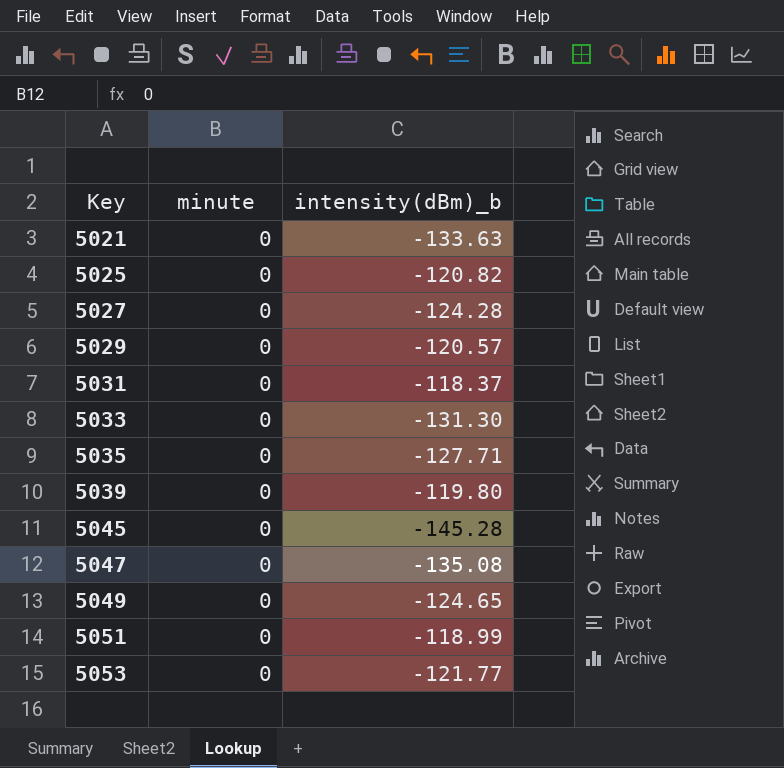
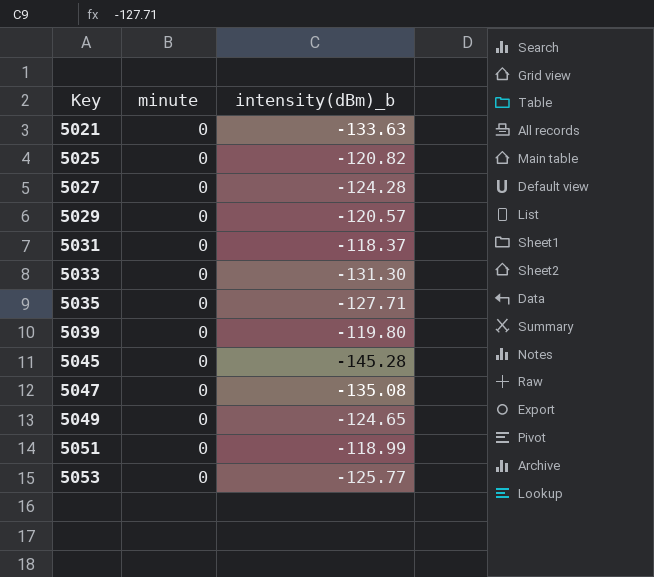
5053 | intensity(dBm)_b: -121.77 -> -125.77

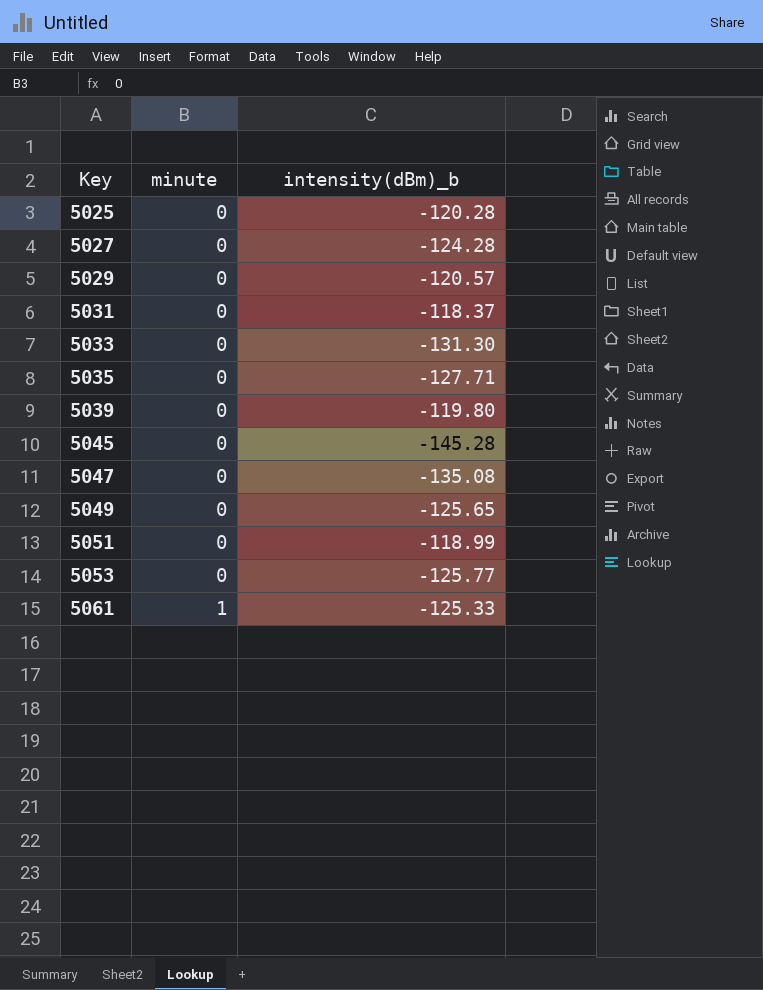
row 5021: 0 | -133.63 -> none
5025 | intensity(dBm)_b: -120.82 -> -120.28
5049 | intensity(dBm)_b: -124.65 -> -125.65
row 5061: none -> 1 | -125.33

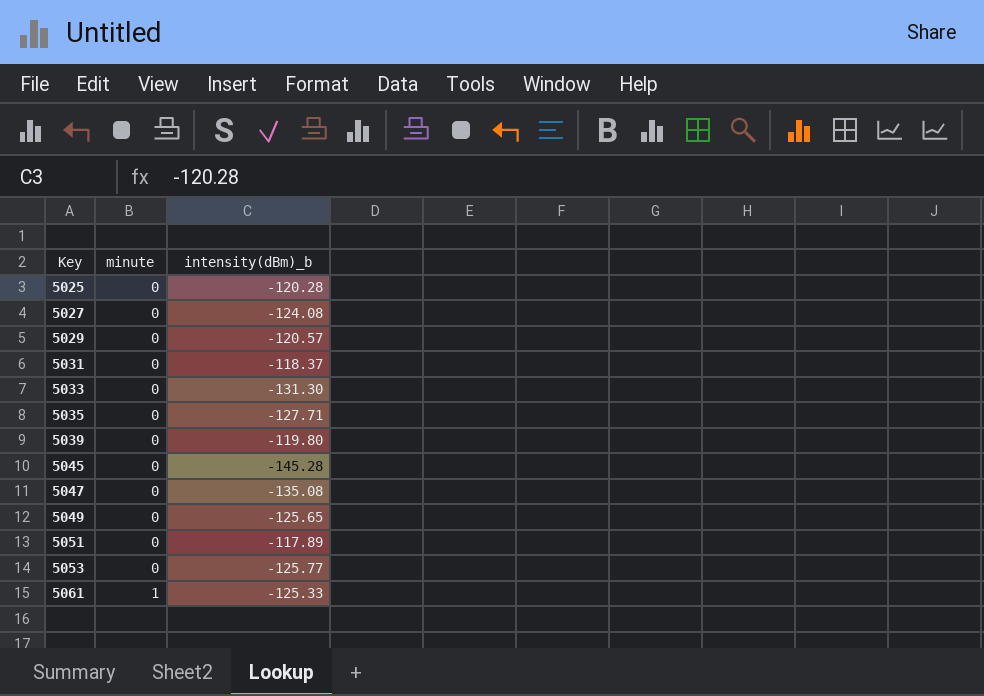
5027 | intensity(dBm)_b: -124.28 -> -124.08
5051 | intensity(dBm)_b: -118.99 -> -117.89

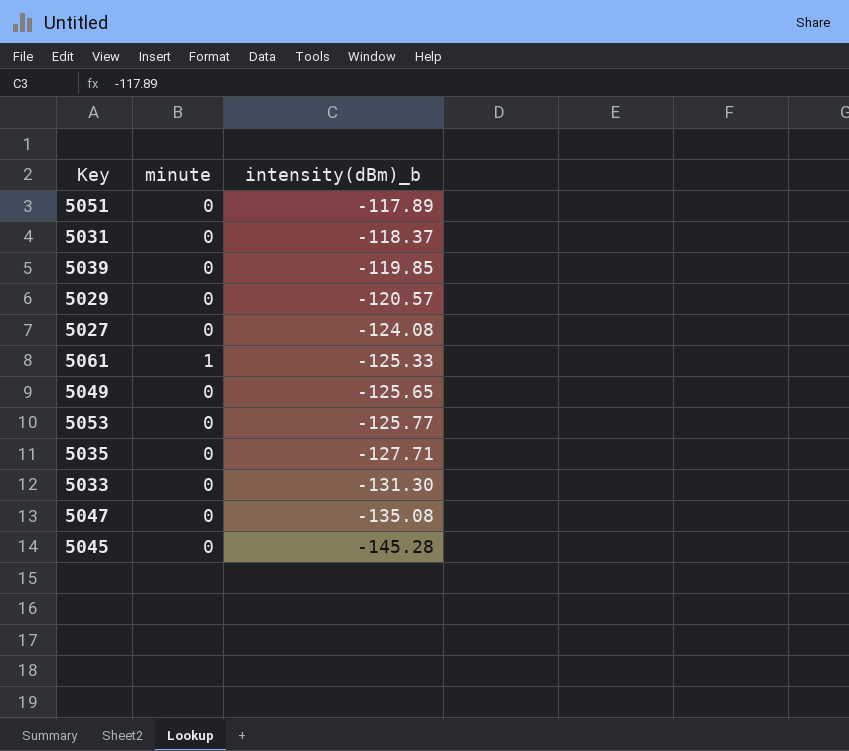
row order: Key ascending -> intensity(dBm)_b descending
row 5025: 0 | -120.28 -> none
5039 | intensity(dBm)_b: -119.80 -> -119.85

